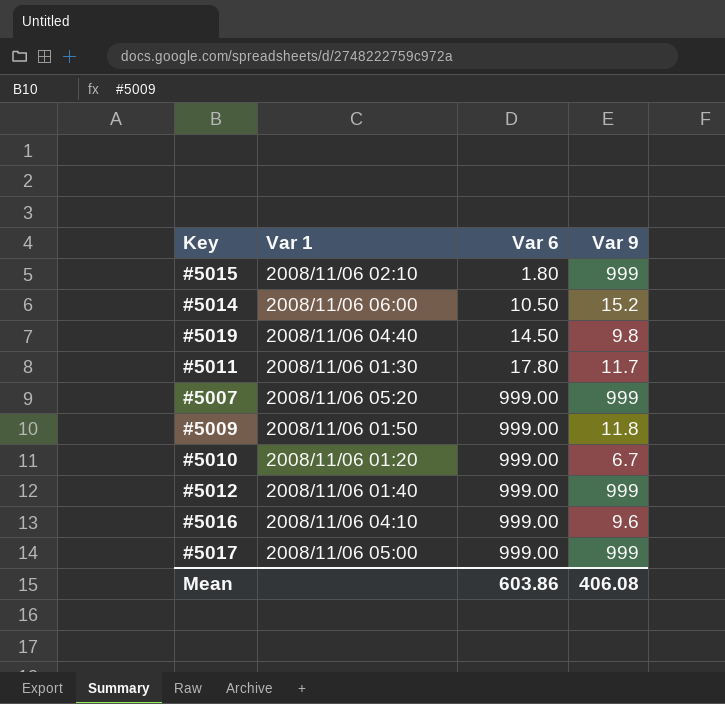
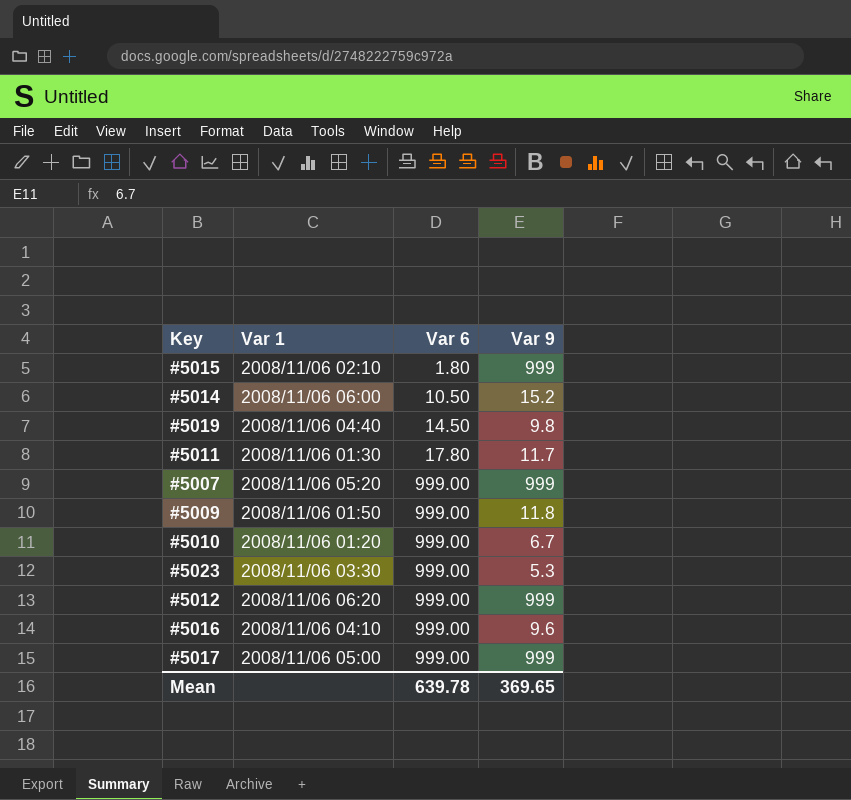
row #5023: none -> 2008/11/06 03:30 | 999.00 | 5.3
#5012 | Var 1: 2008/11/06 01:40 -> 2008/11/06 06:20
Mean | Var 6: 603.86 -> 639.78
Mean | Var 9: 406.08 -> 369.65

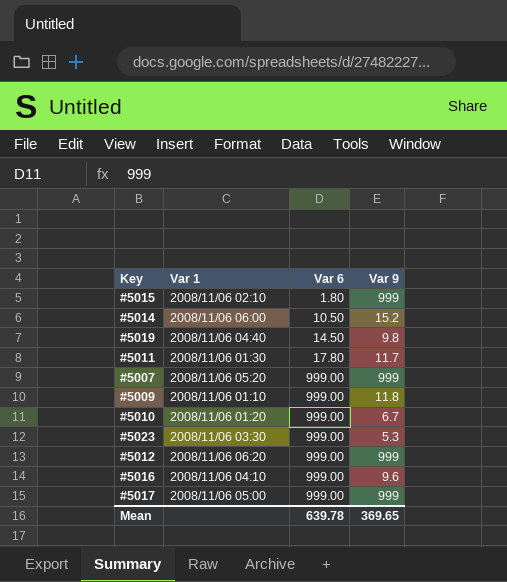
#5009 | Var 1: 2008/11/06 01:50 -> 2008/11/06 01:10

